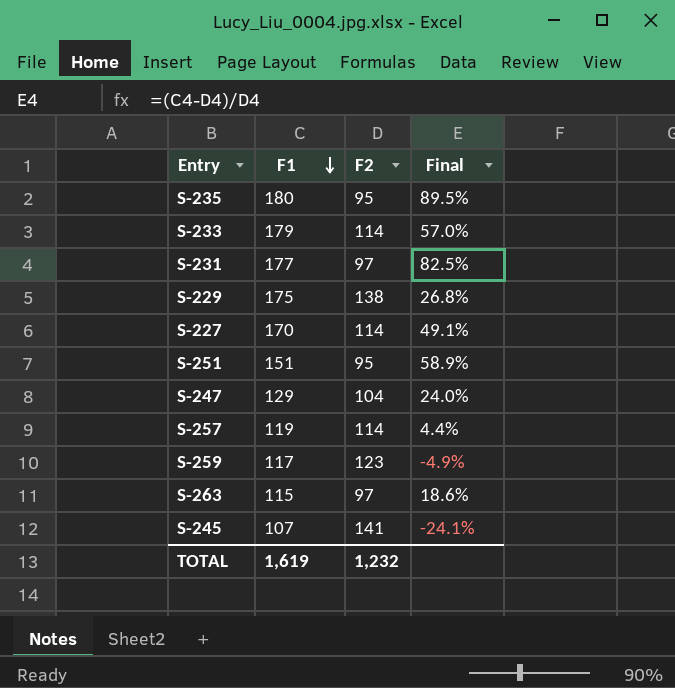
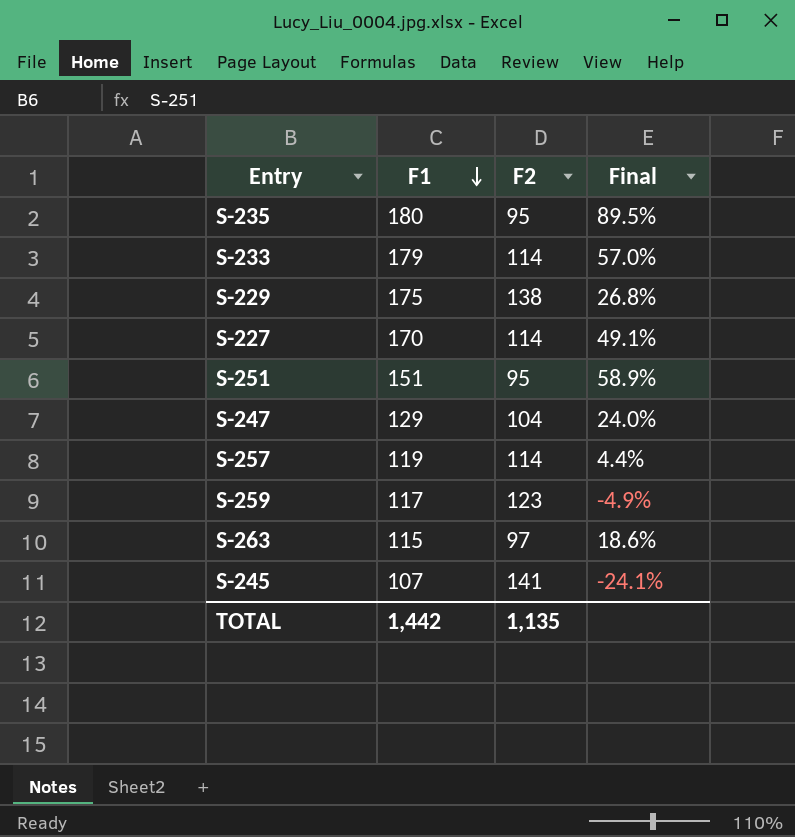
row S-231: 177 | 97 | 82.5% -> none
TOTAL | F1: 1,619 -> 1,442
TOTAL | F2: 1,232 -> 1,135

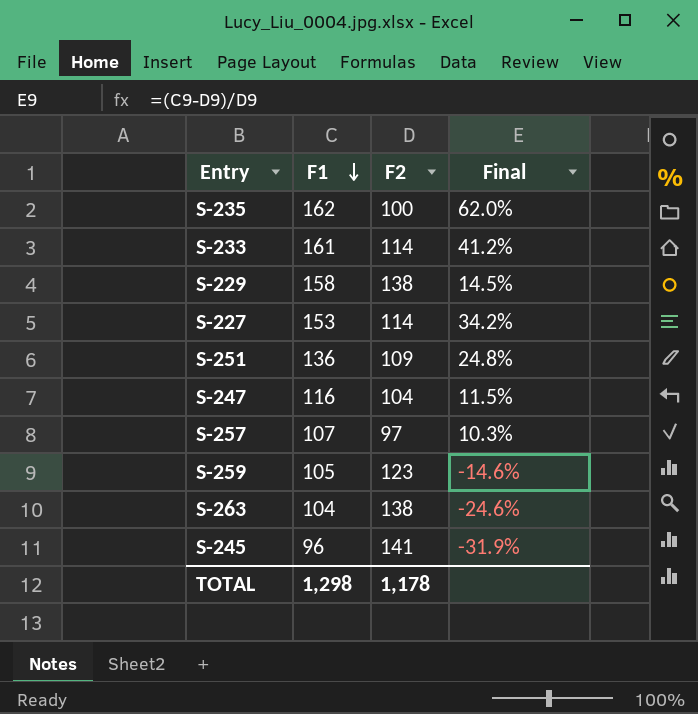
S-235 | F1: 180 -> 162
S-235 | F2: 95 -> 100
S-235 | Final: 89.5% -> 62.0%
S-233 | F1: 179 -> 161
S-233 | Final: 57.0% -> 41.2%
S-229 | F1: 175 -> 158
S-229 | Final: 26.8% -> 14.5%
S-227 | F1: 170 -> 153
S-227 | Final: 49.1% -> 34.2%
S-251 | F1: 151 -> 136
S-251 | F2: 95 -> 109
S-251 | Final: 58.9% -> 24.8%
S-247 | F1: 129 -> 116
S-247 | Final: 24.0% -> 11.5%
S-257 | F1: 119 -> 107
S-257 | F2: 114 -> 97
S-257 | Final: 4.4% -> 10.3%
S-259 | F1: 117 -> 105
S-259 | Final: -4.9% -> -14.6%
S-263 | F1: 115 -> 104
S-263 | F2: 97 -> 138
S-263 | Final: 18.6% -> -24.6%
S-245 | F1: 107 -> 96
S-245 | Final: -24.1% -> -31.9%
TOTAL | F1: 1,442 -> 1,298
TOTAL | F2: 1,135 -> 1,178

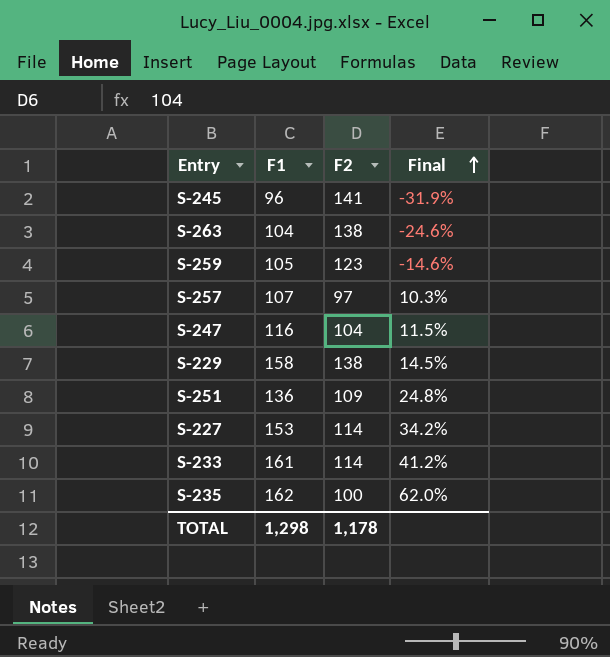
row order: F1 descending -> Final ascending

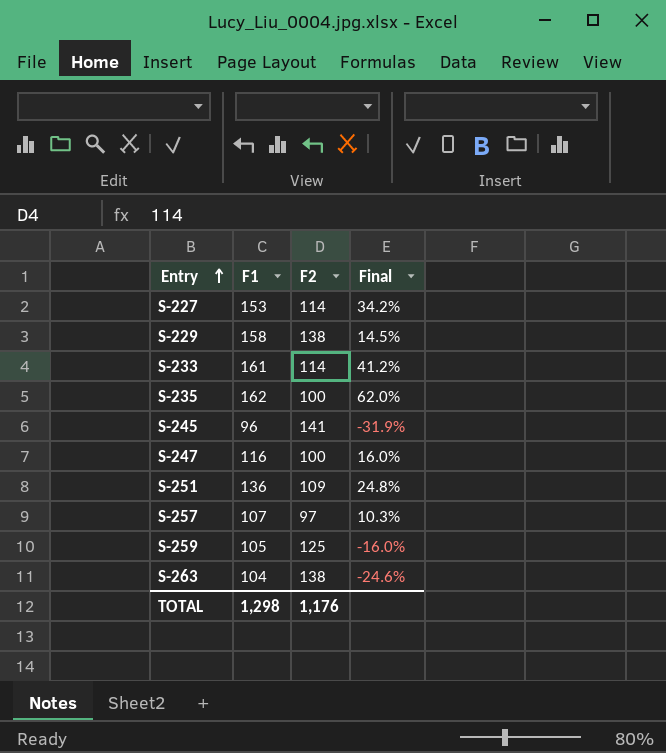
row order: Final ascending -> Entry ascending
S-247 | F2: 104 -> 100
S-247 | Final: 11.5% -> 16.0%
S-259 | F2: 123 -> 125
S-259 | Final: -14.6% -> -16.0%
TOTAL | F2: 1,178 -> 1,176

